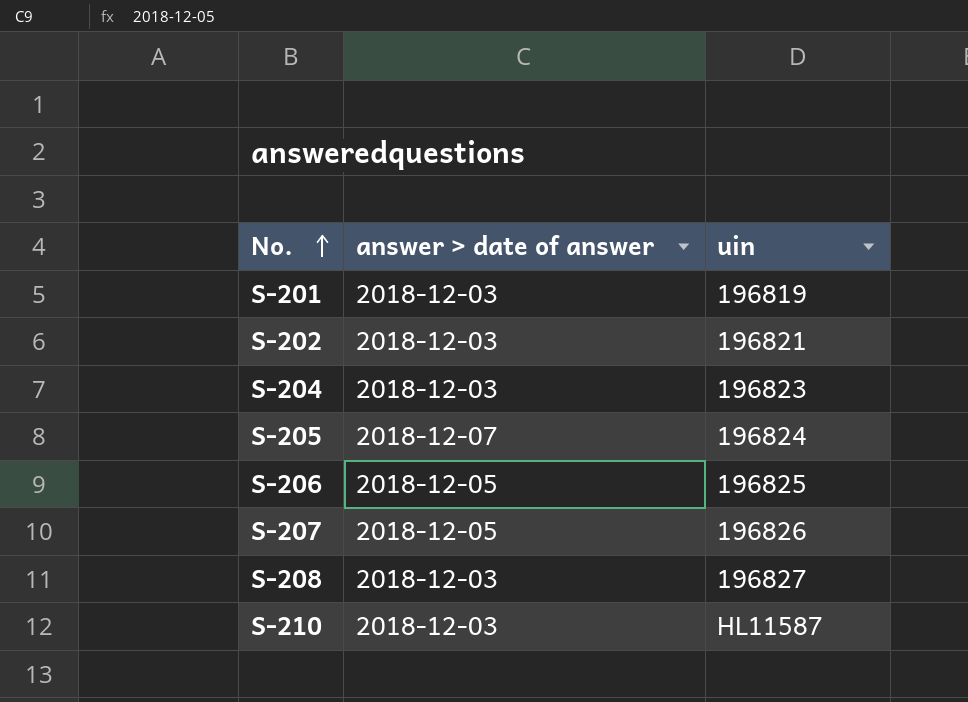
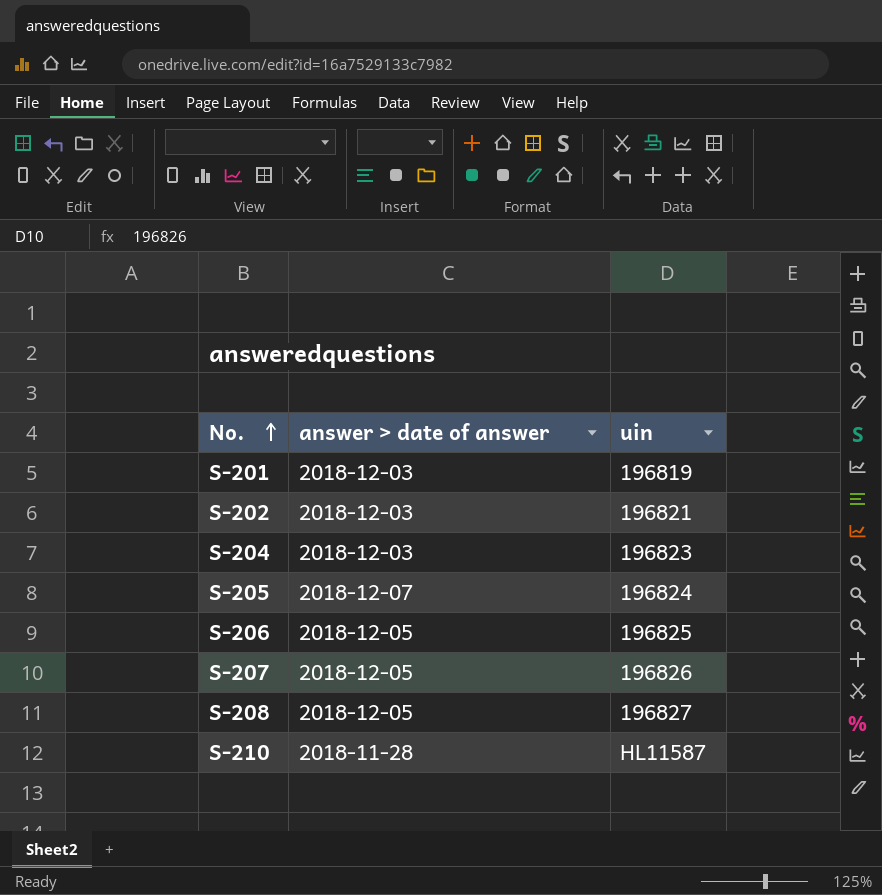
S-208 | answer > date of answer: 2018-12-03 -> 2018-12-05
S-210 | answer > date of answer: 2018-12-03 -> 2018-11-28

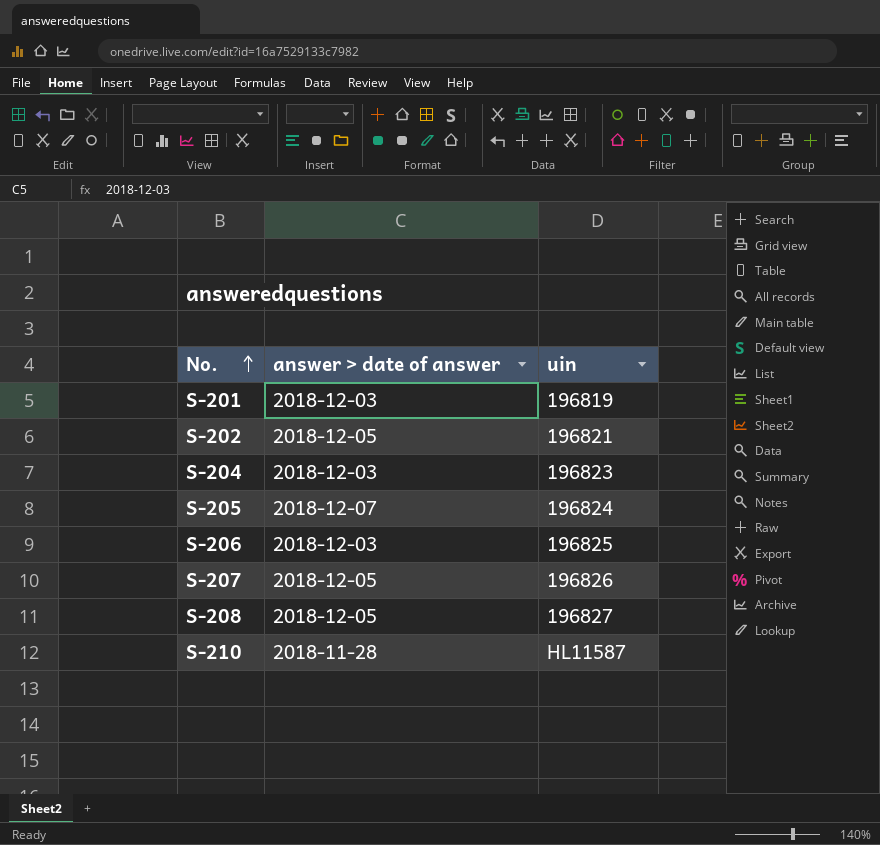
S-202 | answer > date of answer: 2018-12-03 -> 2018-12-05
S-206 | answer > date of answer: 2018-12-05 -> 2018-12-03

